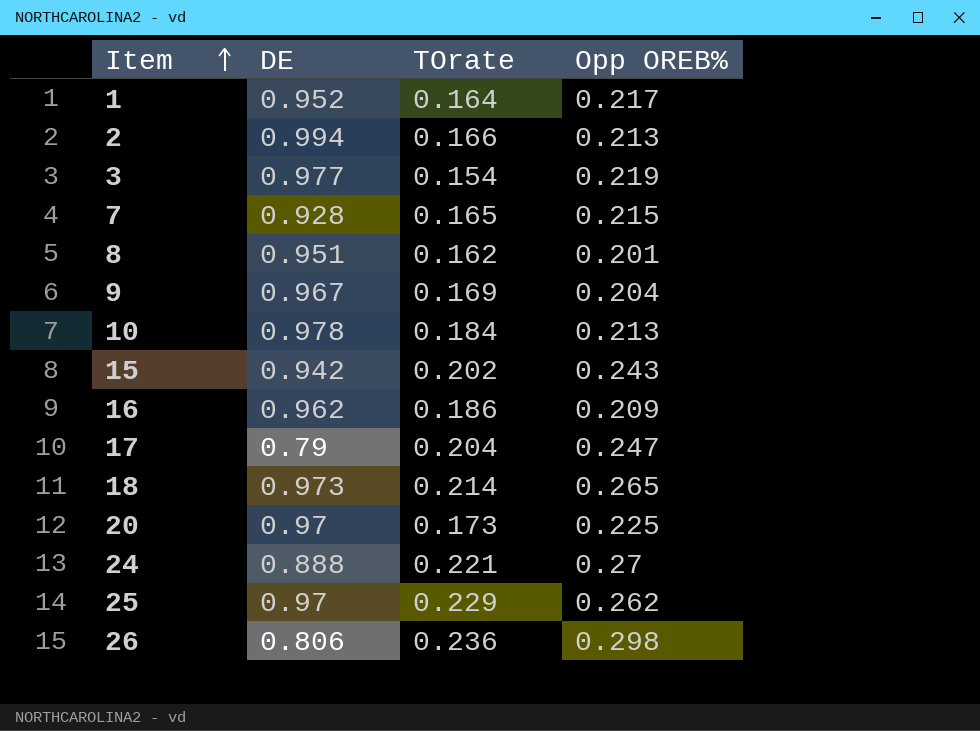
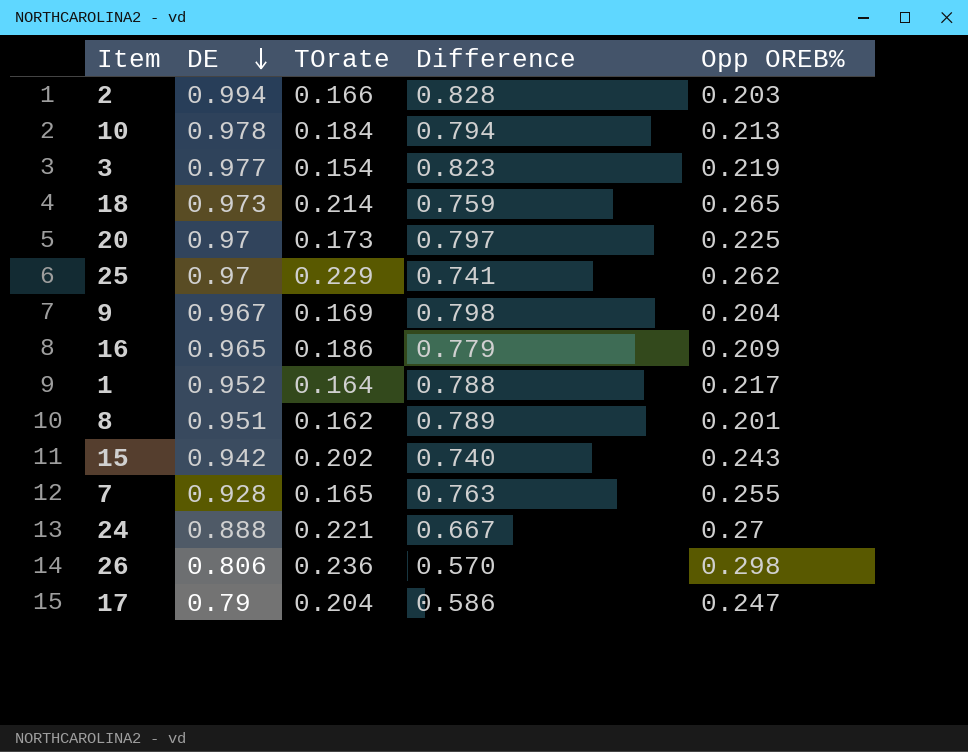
row order: Item ascending -> DE descending
column Difference | formula: none -> [DE] - [TOrate]
2 | Opp OREB%: 0.213 -> 0.203
16 | DE: 0.962 -> 0.965
7 | Opp OREB%: 0.215 -> 0.255

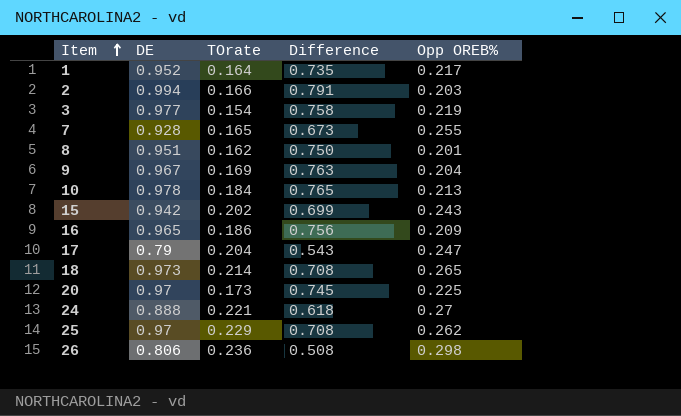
row order: DE descending -> Item ascending
column Difference | formula: [DE] - [TOrate] -> [DE] - [Opp OREB%]

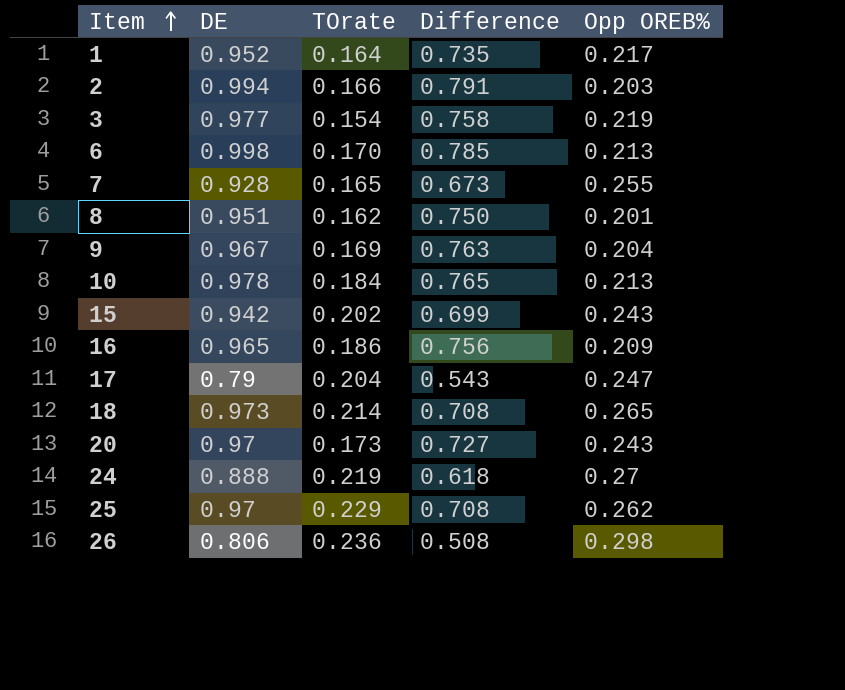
row 6: none -> 0.998 | 0.170 | 0.785 | 0.213
20 | Difference: 0.745 -> 0.727
20 | Opp OREB%: 0.225 -> 0.243
24 | TOrate: 0.221 -> 0.219

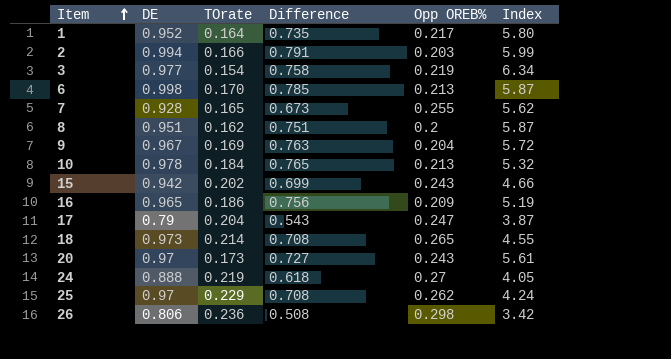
column Index | formula: none -> [DE] / [TOrate]
8 | Difference: 0.750 -> 0.751
8 | Opp OREB%: 0.201 -> 0.2

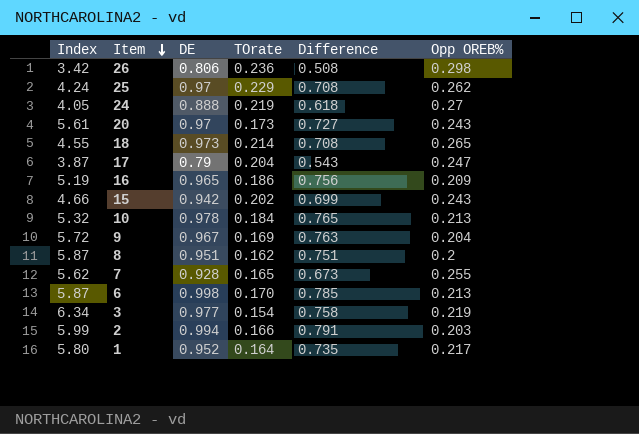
row order: Item ascending -> Item descending
column Index | position: 6 -> 1

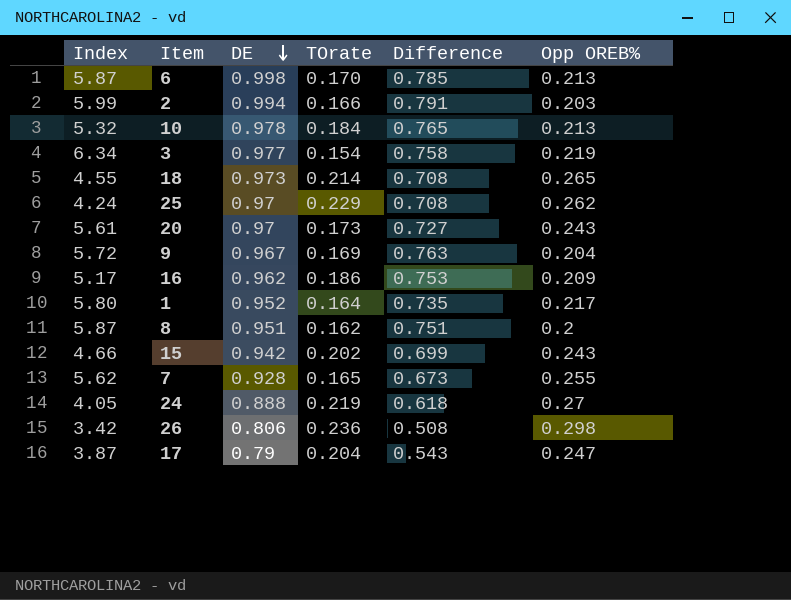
row order: Item descending -> DE descending
16 | Index: 5.19 -> 5.17
16 | DE: 0.965 -> 0.962
16 | Difference: 0.756 -> 0.753

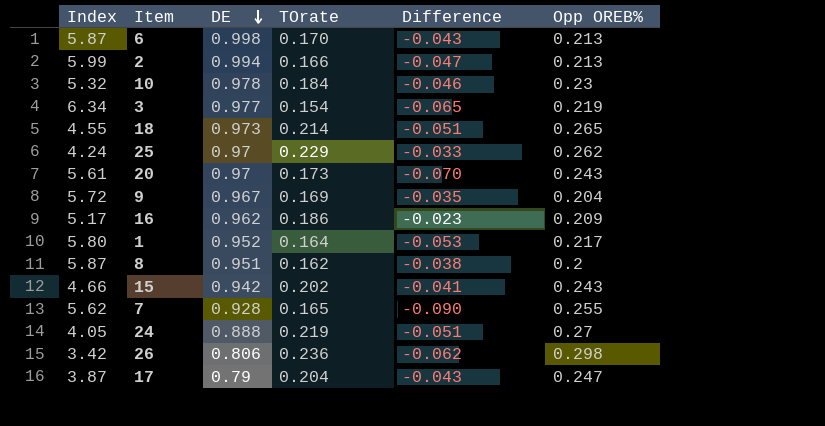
column Difference | formula: [DE] - [Opp OREB%] -> [TOrate] - [Opp OREB%]
2 | Opp OREB%: 0.203 -> 0.213
10 | Opp OREB%: 0.213 -> 0.23

